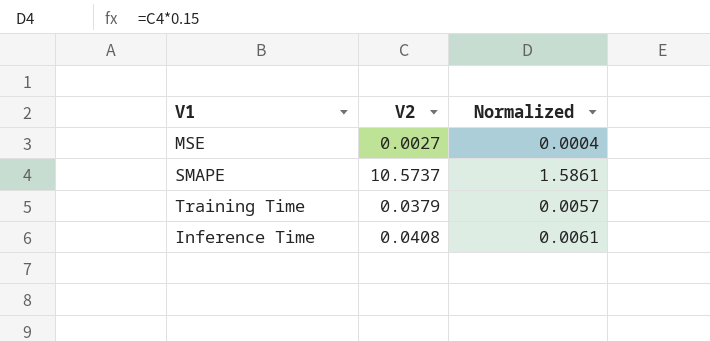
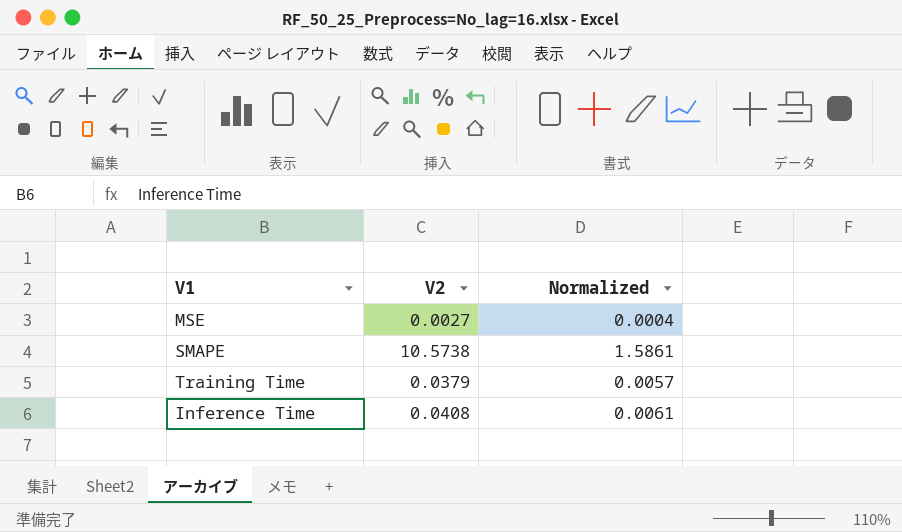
SMAPE | V2: 10.5737 -> 10.5738

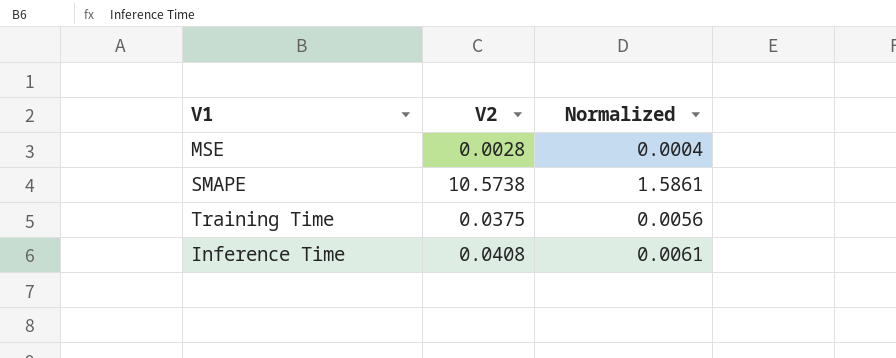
MSE | V2: 0.0027 -> 0.0028
Training Time | V2: 0.0379 -> 0.0375
Training Time | Normalized: 0.0057 -> 0.0056

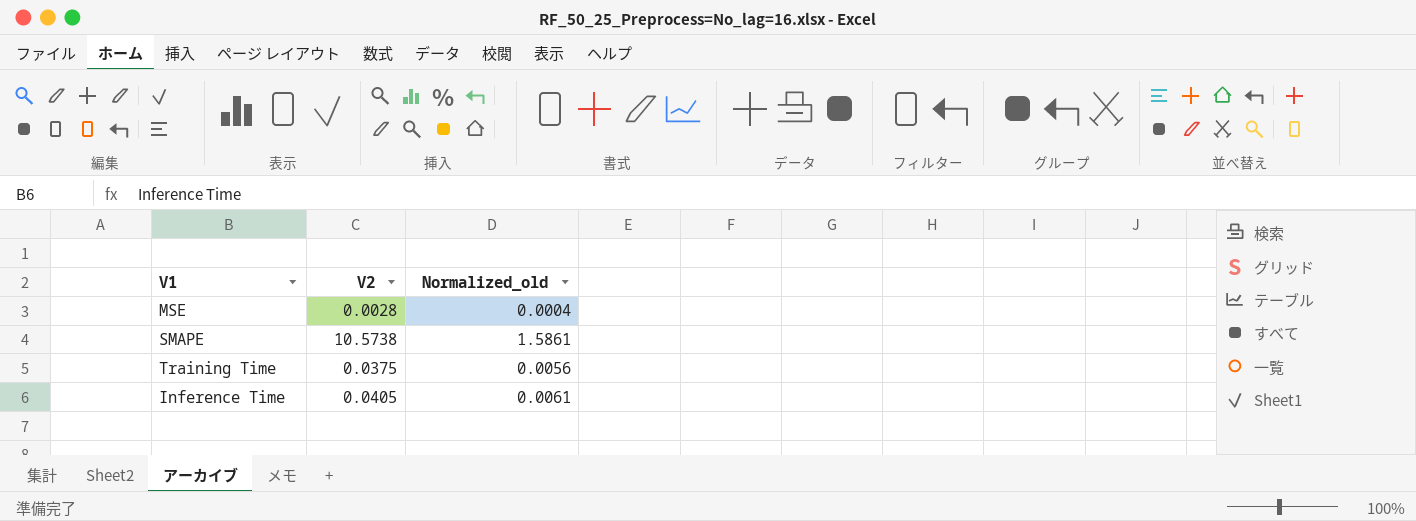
column name: Normalized -> Normalized_old
Inference Time | V2: 0.0408 -> 0.0405

